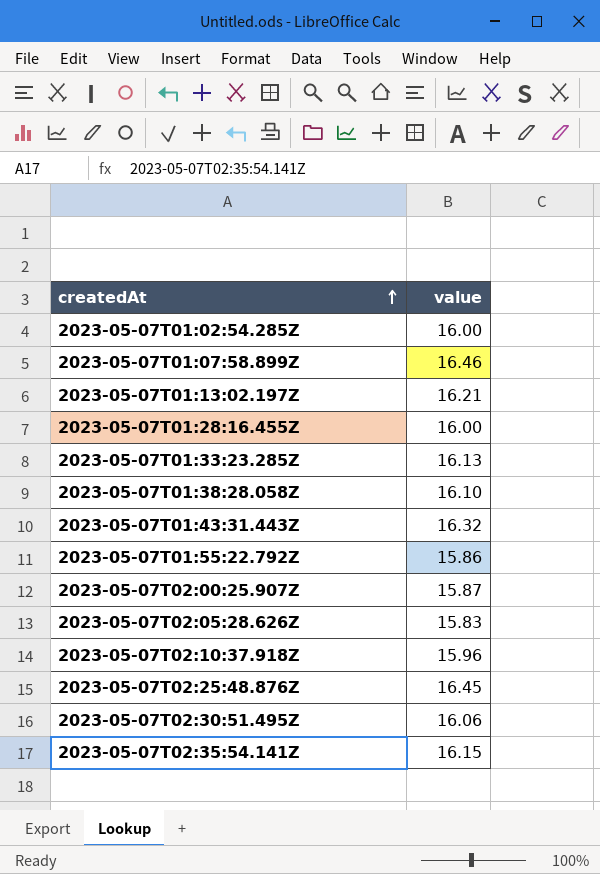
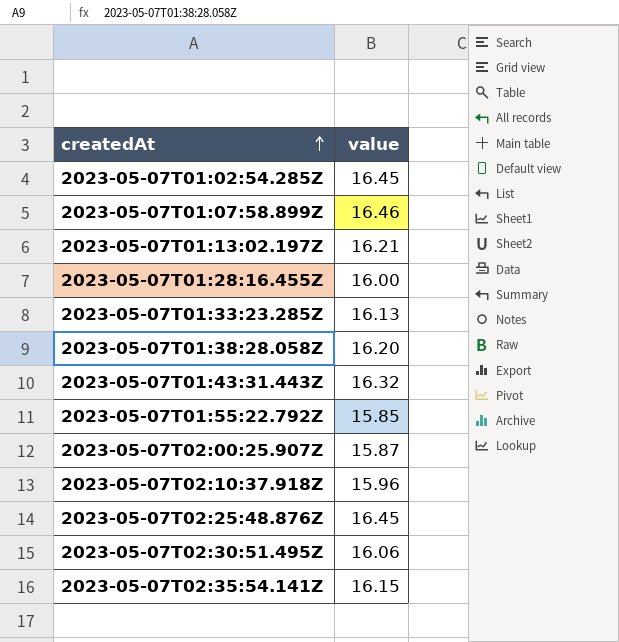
row 2023-05-07T02:05:28.626Z: 15.83 -> none
2023-05-07T01:02:54.285Z | value: 16.00 -> 16.45
2023-05-07T01:38:28.058Z | value: 16.10 -> 16.20
2023-05-07T01:55:22.792Z | value: 15.86 -> 15.85

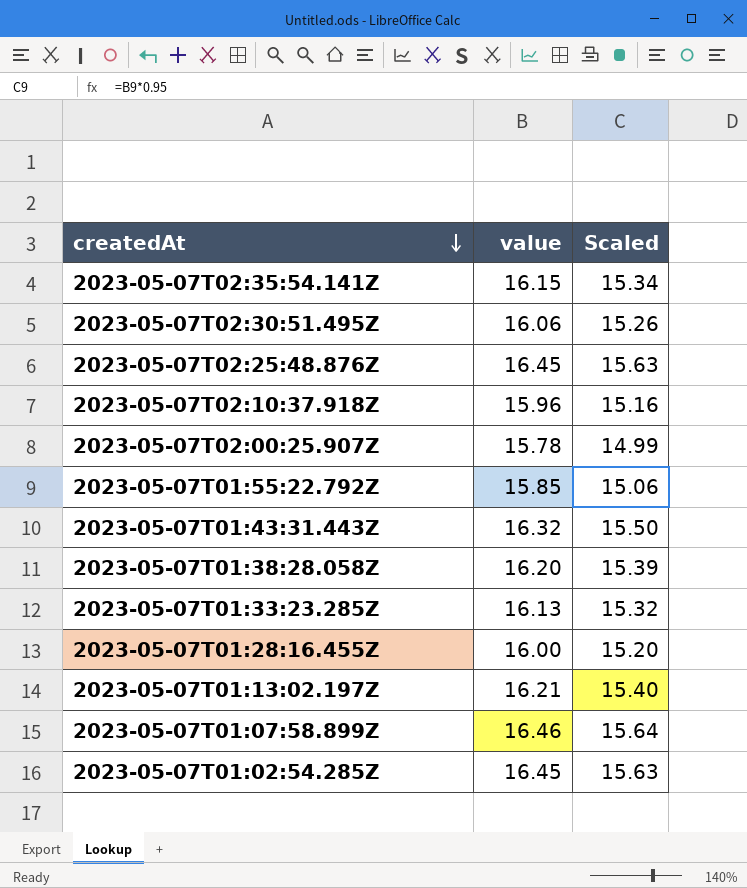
row order: createdAt ascending -> createdAt descending
column Scaled | formula: none -> [value] * 0.95
2023-05-07T02:00:25.907Z | value: 15.87 -> 15.78

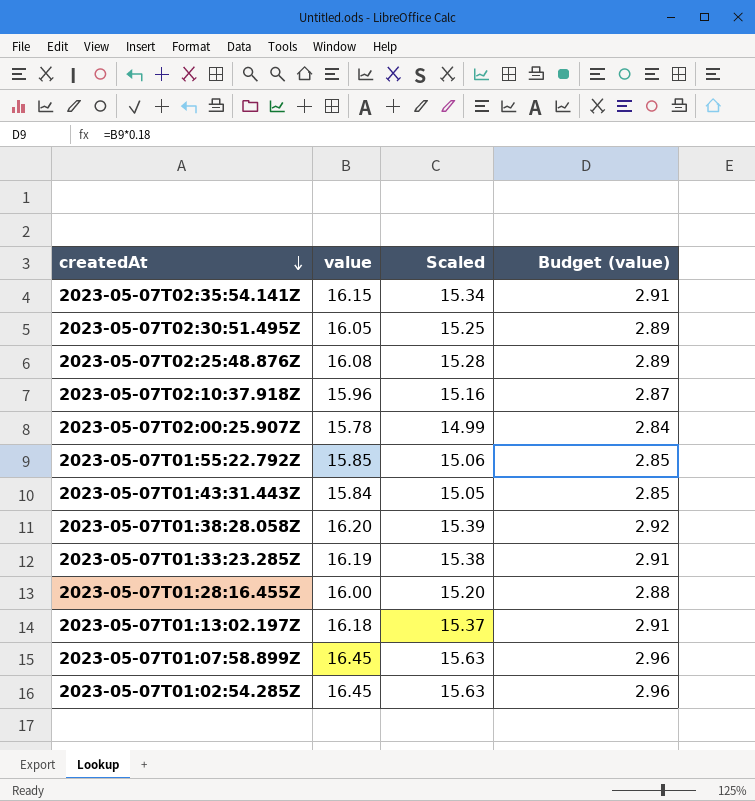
column Budget (value) | formula: none -> [value] * 0.18
2023-05-07T02:30:51.495Z | value: 16.06 -> 16.05
2023-05-07T02:30:51.495Z | Scaled: 15.26 -> 15.25
2023-05-07T02:25:48.876Z | value: 16.45 -> 16.08
2023-05-07T02:25:48.876Z | Scaled: 15.63 -> 15.28
2023-05-07T01:43:31.443Z | value: 16.32 -> 15.84
2023-05-07T01:43:31.443Z | Scaled: 15.50 -> 15.05
2023-05-07T01:33:23.285Z | value: 16.13 -> 16.19
2023-05-07T01:33:23.285Z | Scaled: 15.32 -> 15.38
2023-05-07T01:13:02.197Z | value: 16.21 -> 16.18
2023-05-07T01:13:02.197Z | Scaled: 15.40 -> 15.37
2023-05-07T01:07:58.899Z | value: 16.46 -> 16.45
2023-05-07T01:07:58.899Z | Scaled: 15.64 -> 15.63

